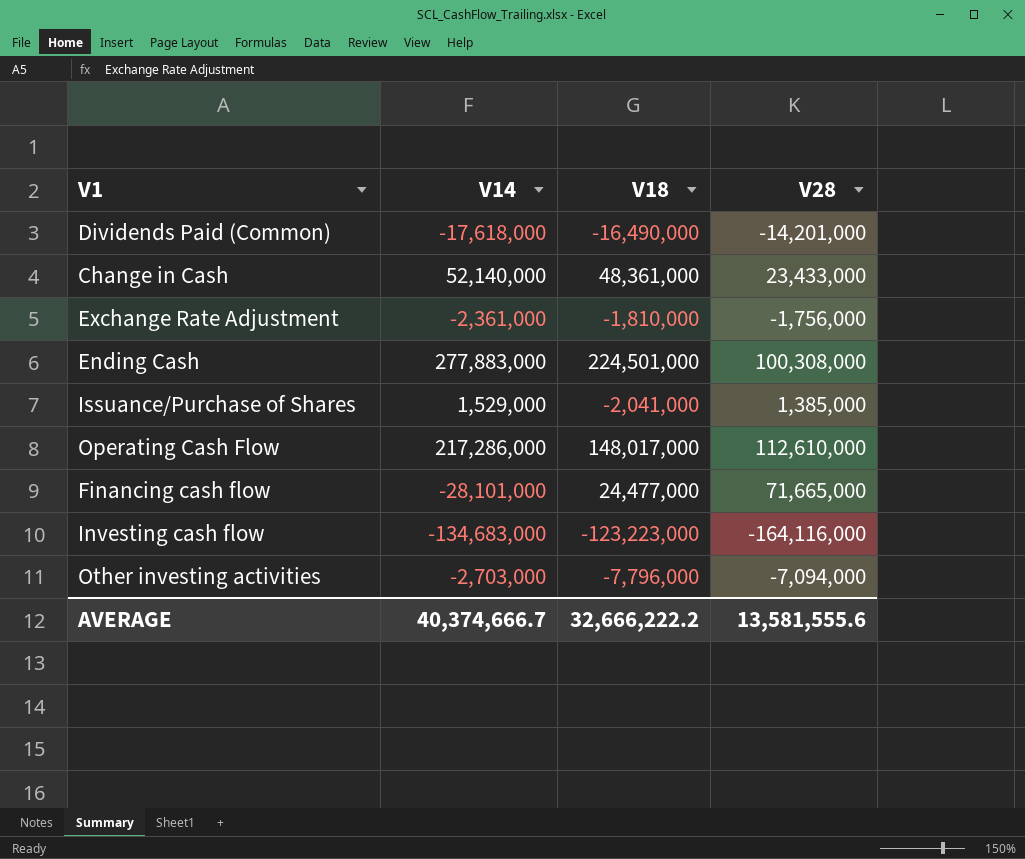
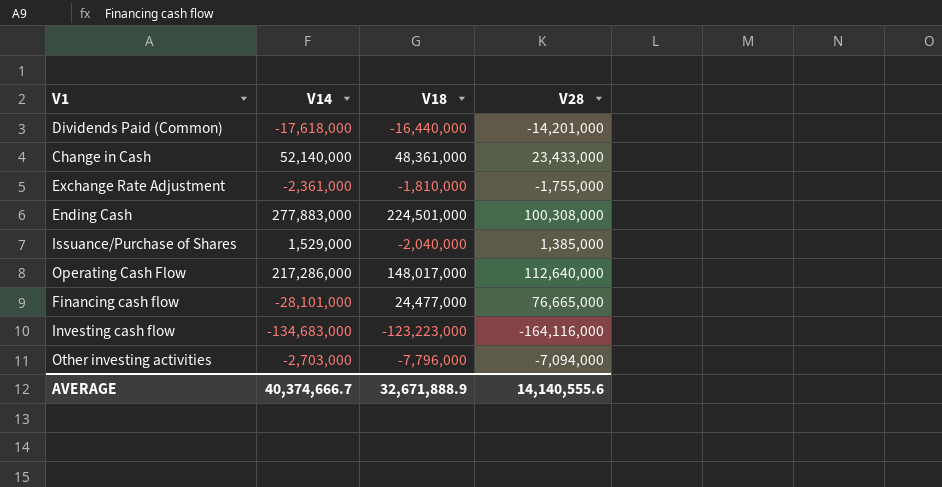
Dividends Paid (Common) | V18: -16,490,000 -> -16,440,000
Exchange Rate Adjustment | V28: -1,756,000 -> -1,755,000
Issuance/Purchase of Shares | V18: -2,041,000 -> -2,040,000
Operating Cash Flow | V28: 112,610,000 -> 112,640,000
Financing cash flow | V28: 71,665,000 -> 76,665,000
AVERAGE | V18: 32,666,222.2 -> 32,671,888.9
AVERAGE | V28: 13,581,555.6 -> 14,140,555.6

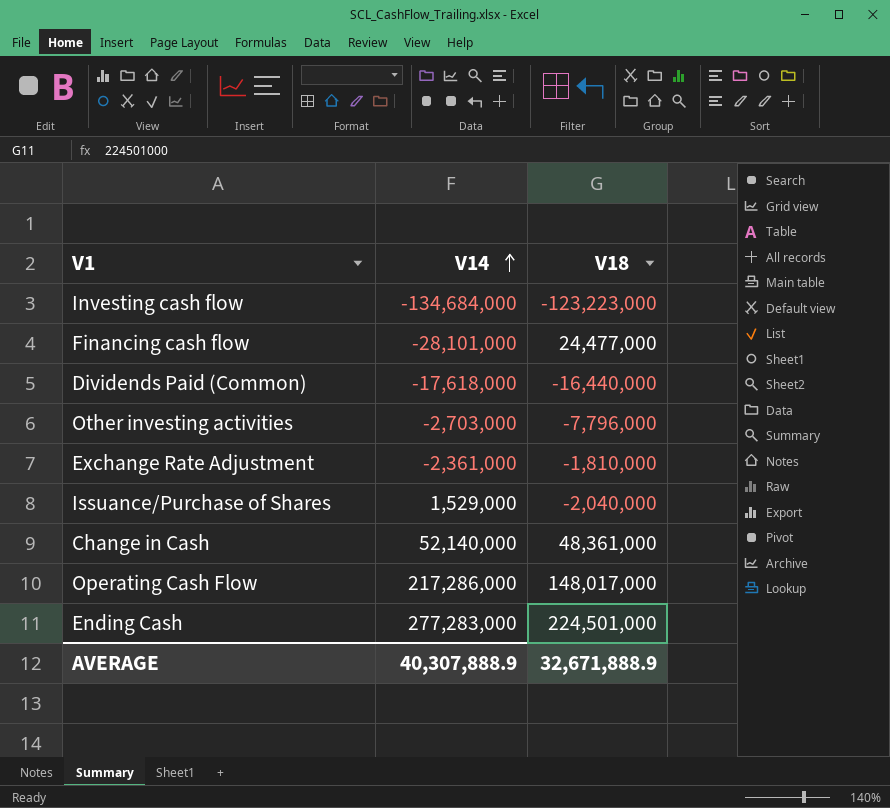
row order: none -> V14 ascending
column V28 | position: 4 -> none
Investing cash flow | V14: -134,683,000 -> -134,684,000
Ending Cash | V14: 277,883,000 -> 277,283,000
AVERAGE | V14: 40,374,666.7 -> 40,307,888.9

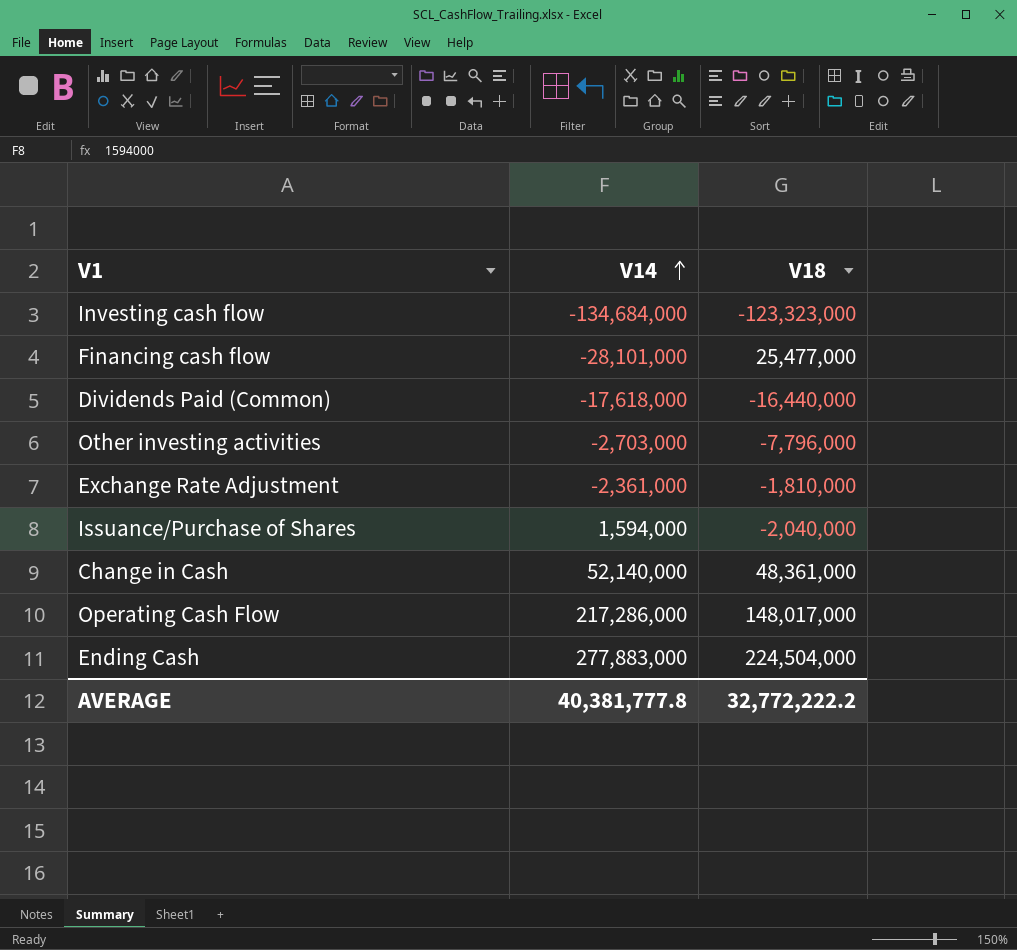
Investing cash flow | V18: -123,223,000 -> -123,323,000
Financing cash flow | V18: 24,477,000 -> 25,477,000
Issuance/Purchase of Shares | V14: 1,529,000 -> 1,594,000
Ending Cash | V14: 277,283,000 -> 277,883,000
Ending Cash | V18: 224,501,000 -> 224,504,000
AVERAGE | V14: 40,307,888.9 -> 40,381,777.8
AVERAGE | V18: 32,671,888.9 -> 32,772,222.2

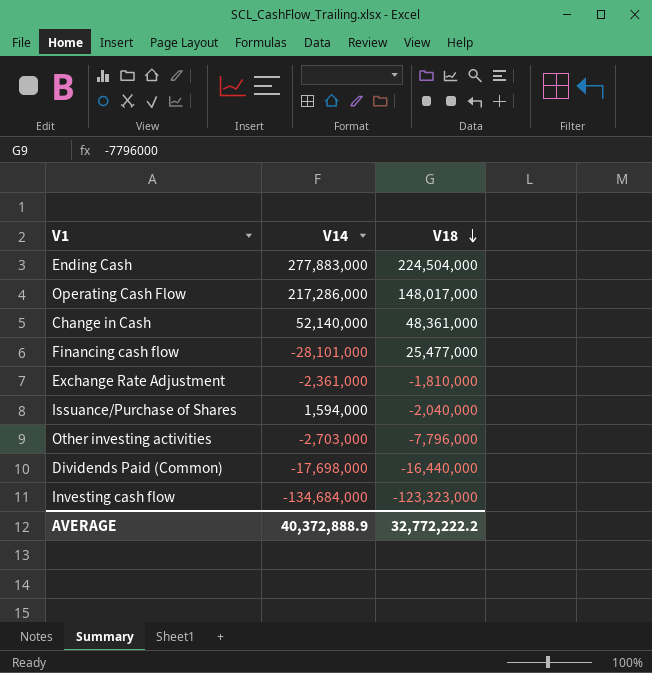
row order: V14 ascending -> V18 descending
Dividends Paid (Common) | V14: -17,618,000 -> -17,698,000
AVERAGE | V14: 40,381,777.8 -> 40,372,888.9

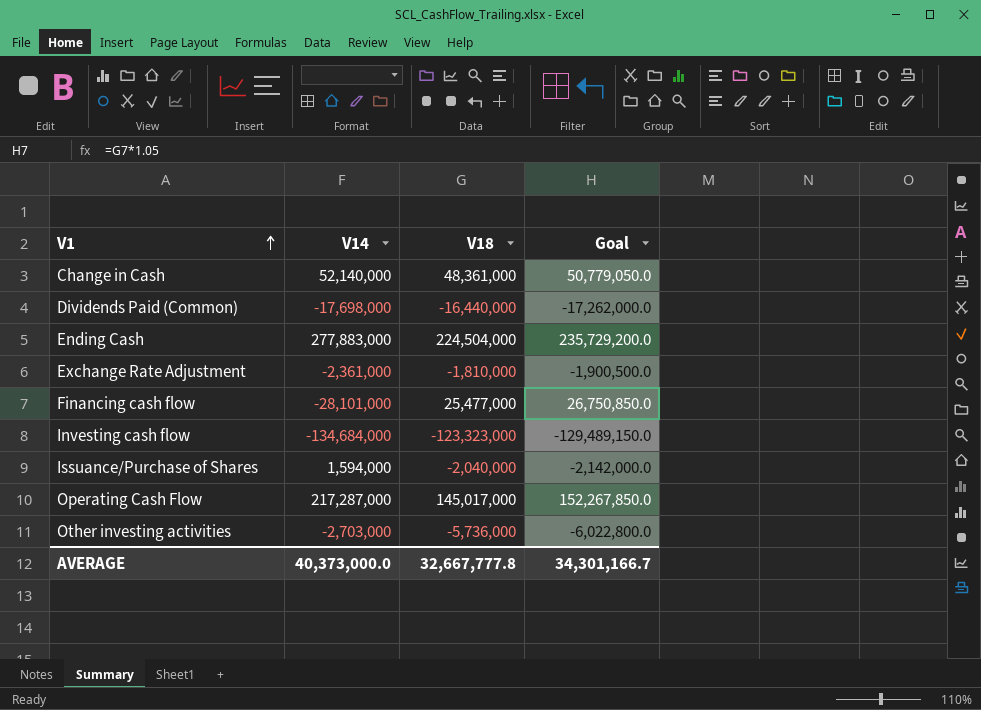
row order: V18 descending -> V1 ascending
column Goal | formula: none -> [V18] * 1.05
Operating Cash Flow | V14: 217,286,000 -> 217,287,000
Operating Cash Flow | V18: 148,017,000 -> 145,017,000
Other investing activities | V18: -7,796,000 -> -5,736,000
AVERAGE | V14: 40,372,888.9 -> 40,373,000.0
AVERAGE | V18: 32,772,222.2 -> 32,667,777.8

